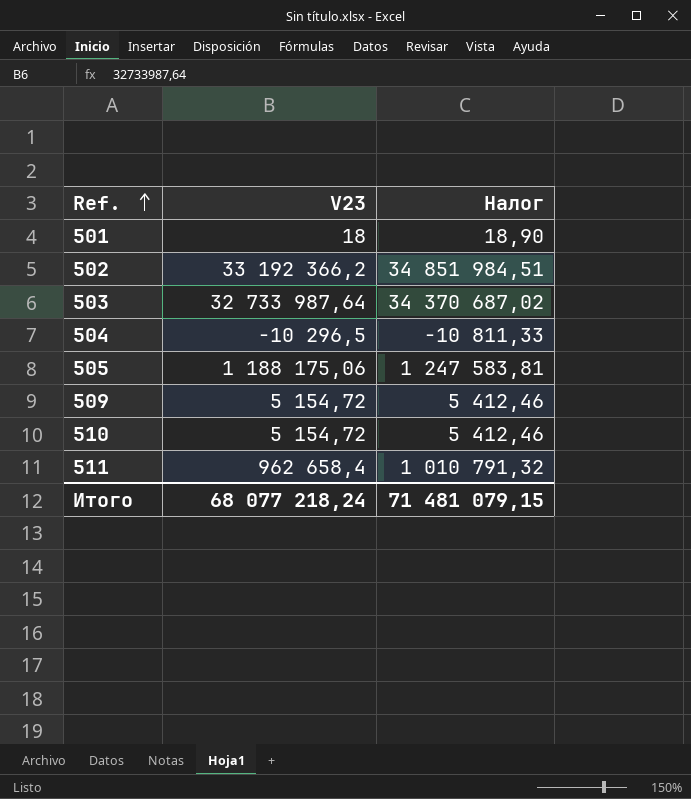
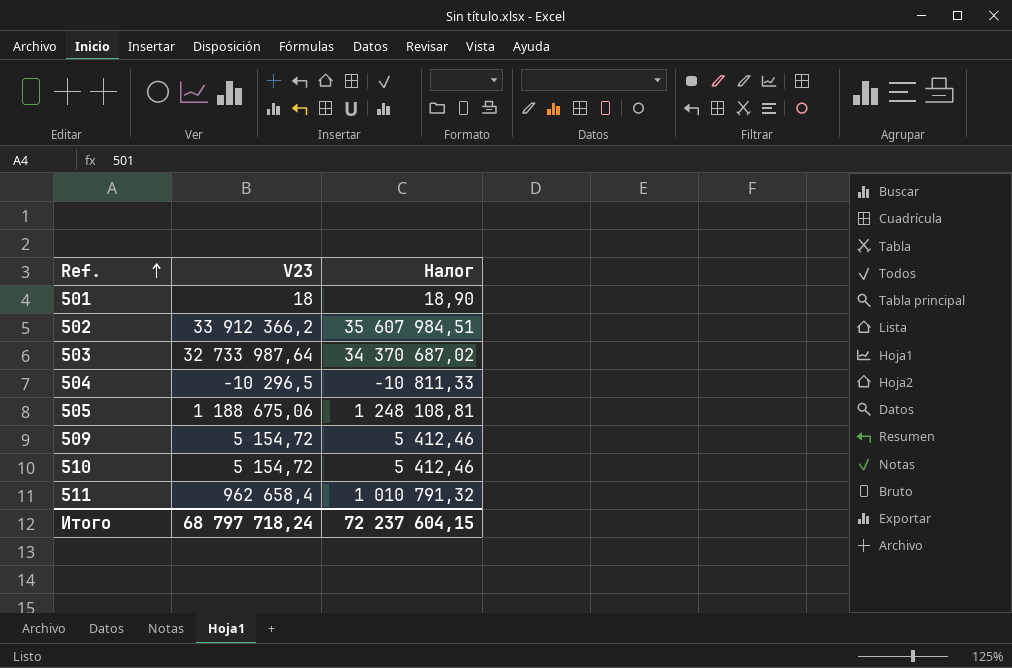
502 | V23: 33 192 366,2 -> 33 912 366,2
502 | Налог: 34 851 984,51 -> 35 607 984,51
505 | V23: 1 188 175,06 -> 1 188 675,06
505 | Налог: 1 247 583,81 -> 1 248 108,81
Итого | V23: 68 077 218,24 -> 68 797 718,24
Итого | Налог: 71 481 079,15 -> 72 237 604,15

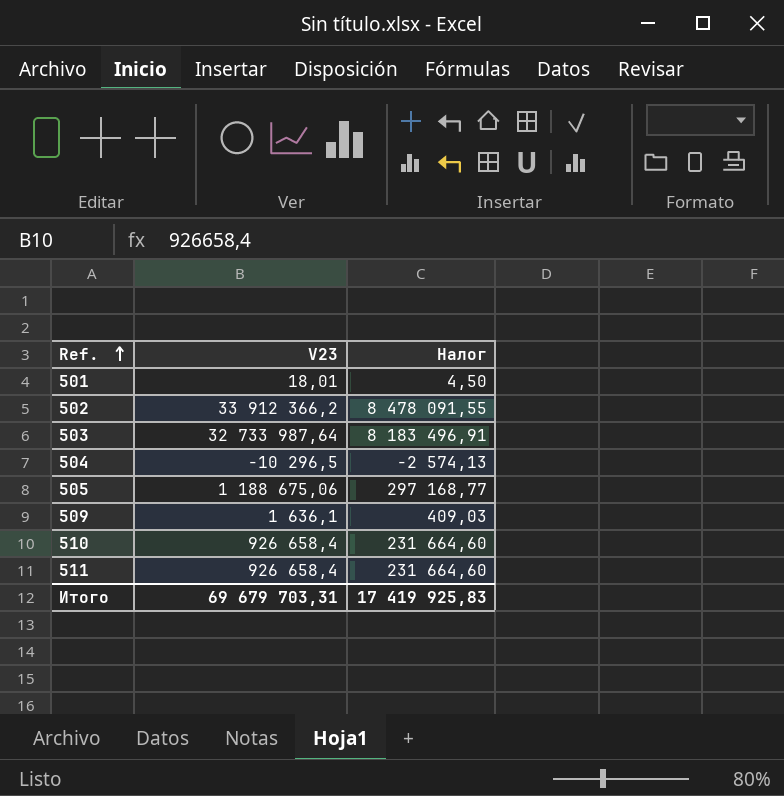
column Налог | formula: [V23] * 1,05 -> [V23] * 0,25
501 | V23: 18 -> 18,01
509 | V23: 5 154,72 -> 1 636,1
510 | V23: 5 154,72 -> 926 658,4
511 | V23: 962 658,4 -> 926 658,4
Итого | V23: 68 797 718,24 -> 69 679 703,31
Итого | Налог: 72 237 604,15 -> 17 419 925,83

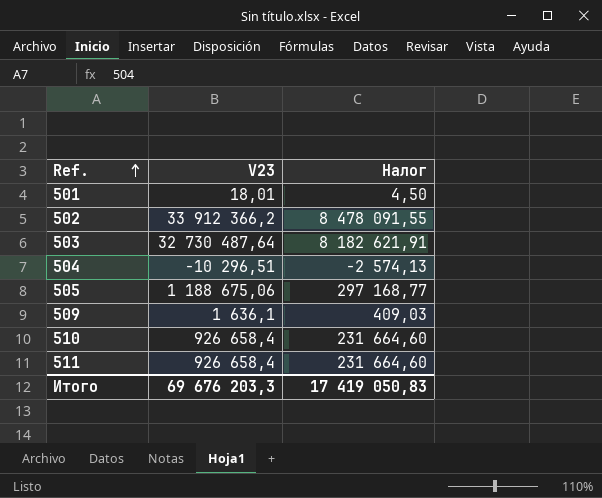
503 | V23: 32 733 987,64 -> 32 730 487,64
503 | Налог: 8 183 496,91 -> 8 182 621,91
504 | V23: -10 296,5 -> -10 296,51
Итого | V23: 69 679 703,31 -> 69 676 203,3
Итого | Налог: 17 419 925,83 -> 17 419 050,83

